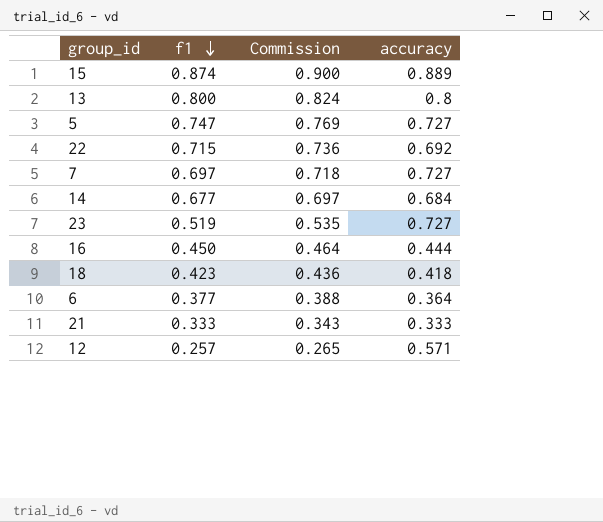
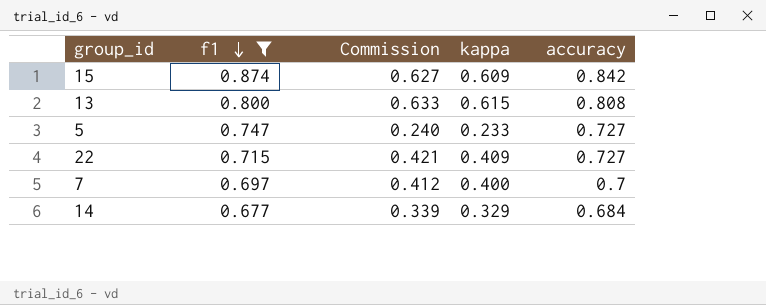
filter: none -> f1 >= 0.677
column Commission | formula: [f1] * 1.03 -> [kappa] * 1.03
column kappa | position: none -> 4
15 | accuracy: 0.889 -> 0.842
13 | accuracy: 0.8 -> 0.808
22 | accuracy: 0.692 -> 0.727
7 | accuracy: 0.727 -> 0.7

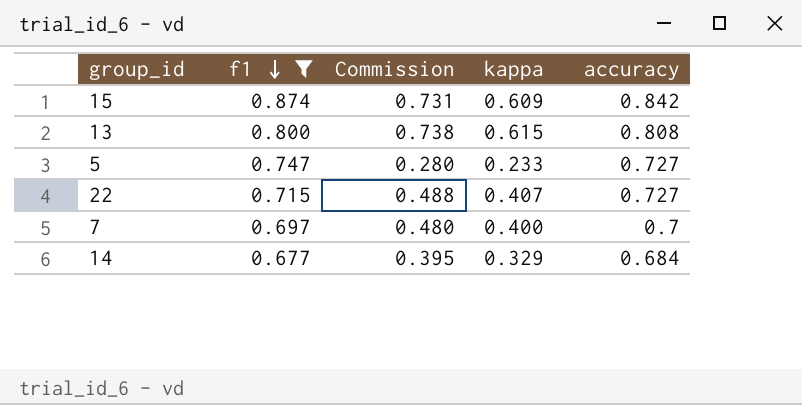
column Commission | formula: [kappa] * 1.03 -> [kappa] * 1.2
22 | kappa: 0.409 -> 0.407

